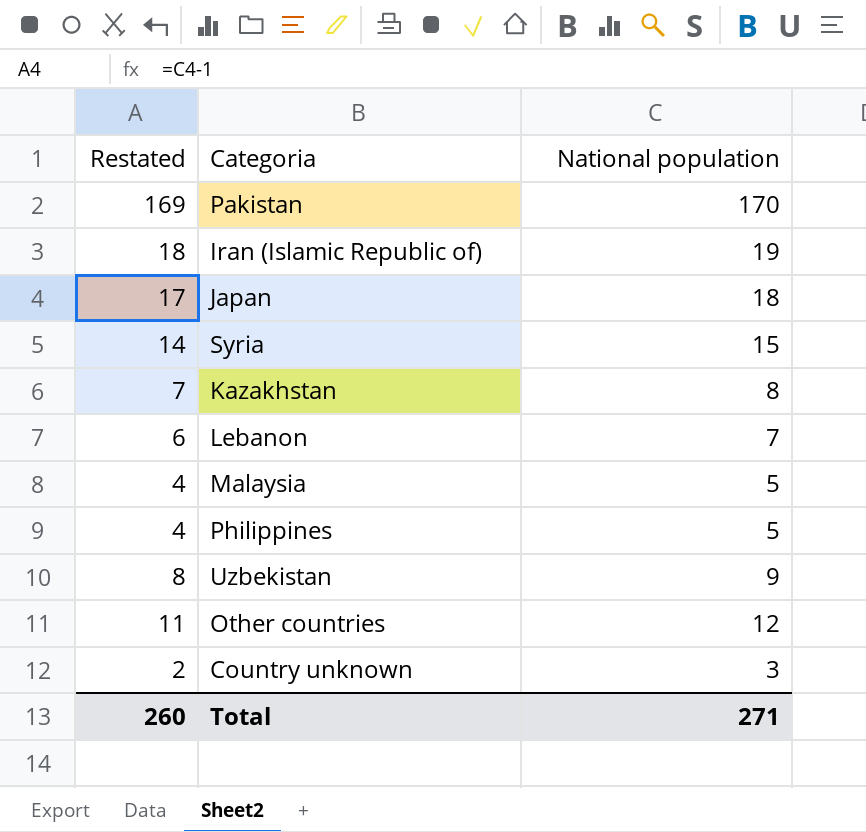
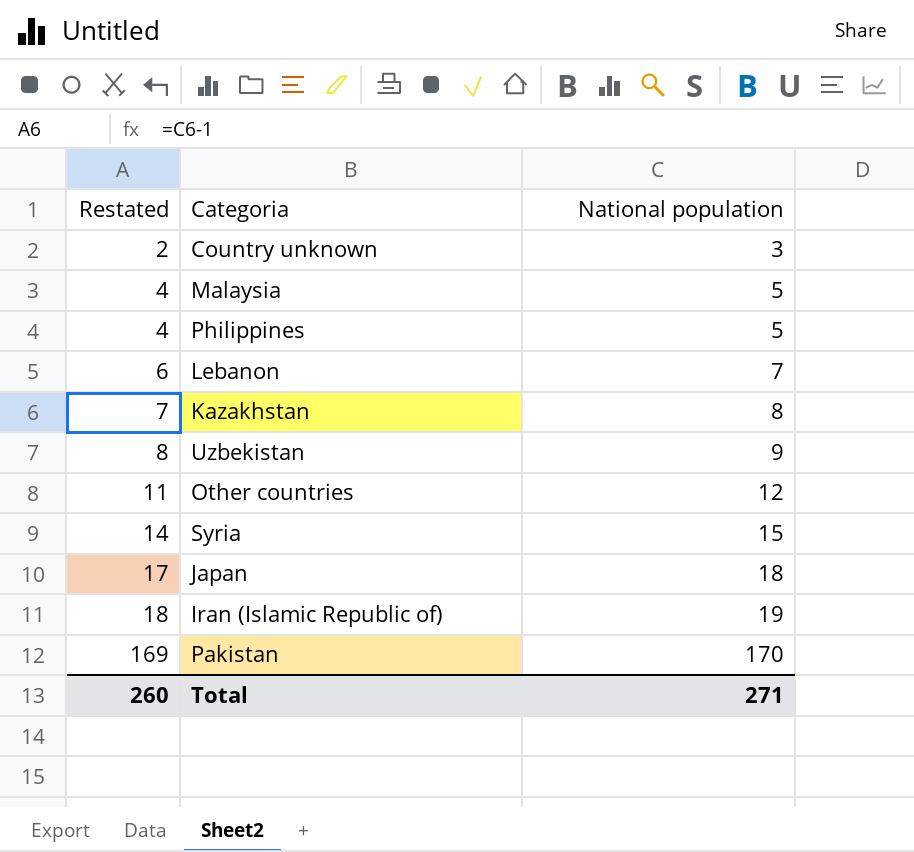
row order: none -> Restated ascending

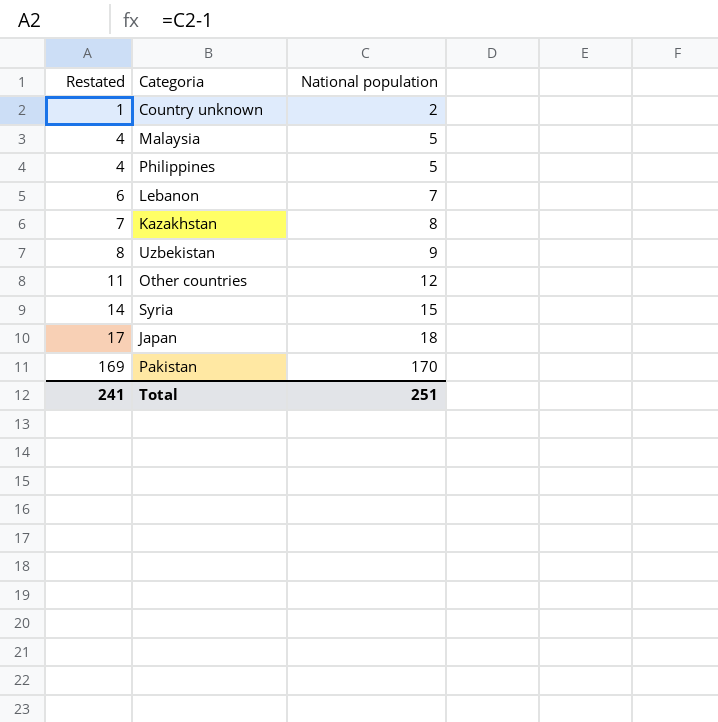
row Iran (Islamic Republic of): 18 | 19 -> none
Country unknown | Restated: 2 -> 1
Country unknown | National population: 3 -> 2
Total | Restated: 260 -> 241
Total | National population: 271 -> 251

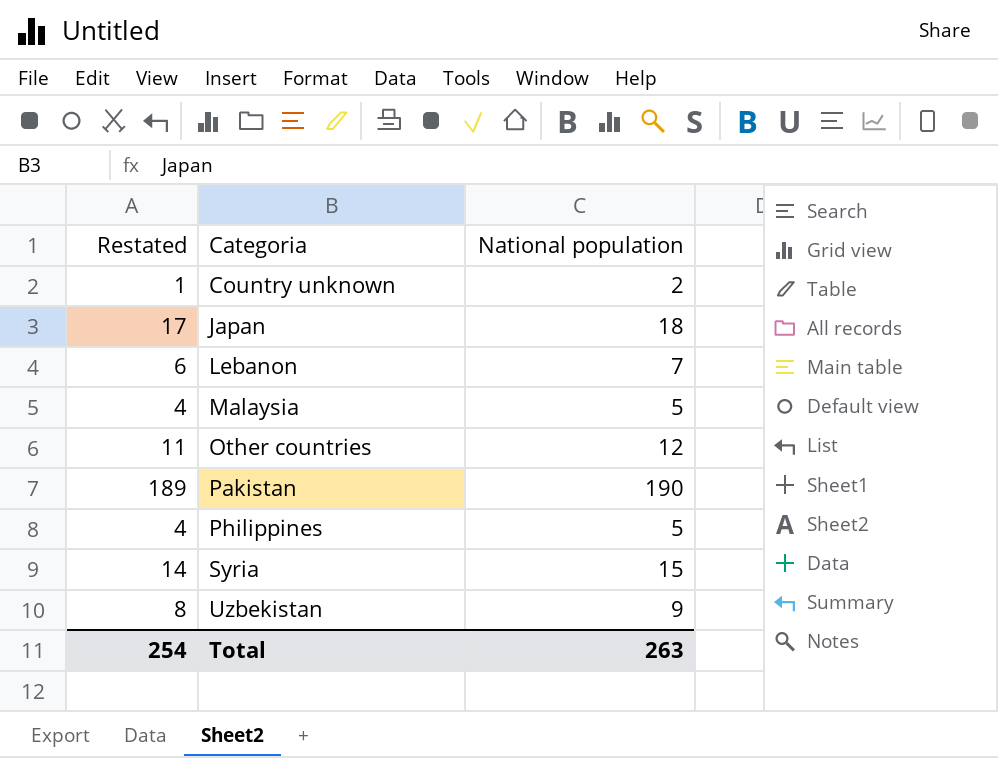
row order: Restated ascending -> Categoria ascending
row Kazakhstan: 7 | 8 -> none
Pakistan | Restated: 169 -> 189
Pakistan | National population: 170 -> 190
Total | Restated: 241 -> 254
Total | National population: 251 -> 263

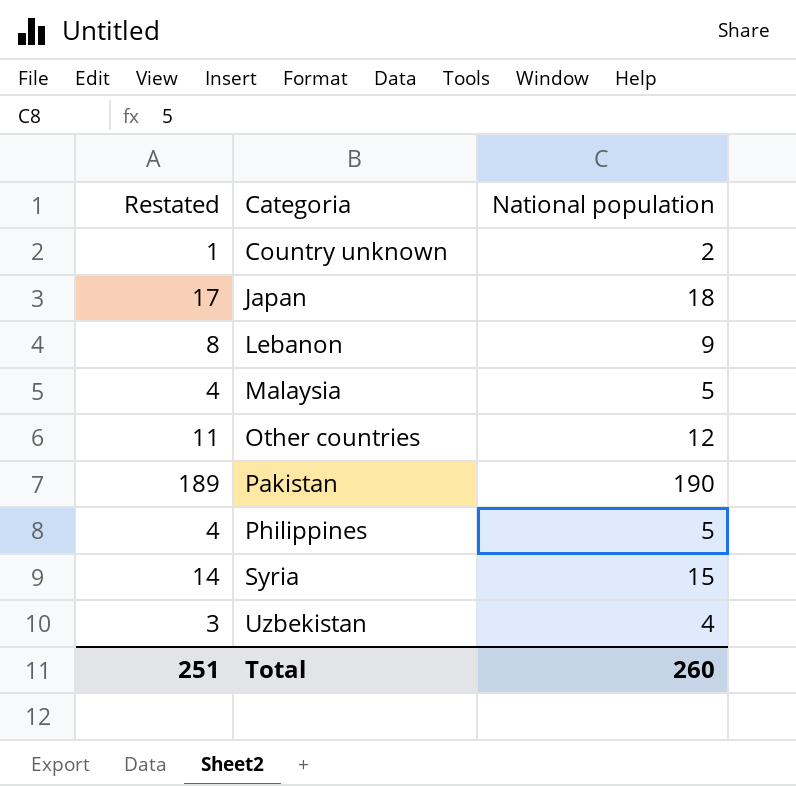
Lebanon | Restated: 6 -> 8
Lebanon | National population: 7 -> 9
Uzbekistan | Restated: 8 -> 3
Uzbekistan | National population: 9 -> 4
Total | Restated: 254 -> 251
Total | National population: 263 -> 260

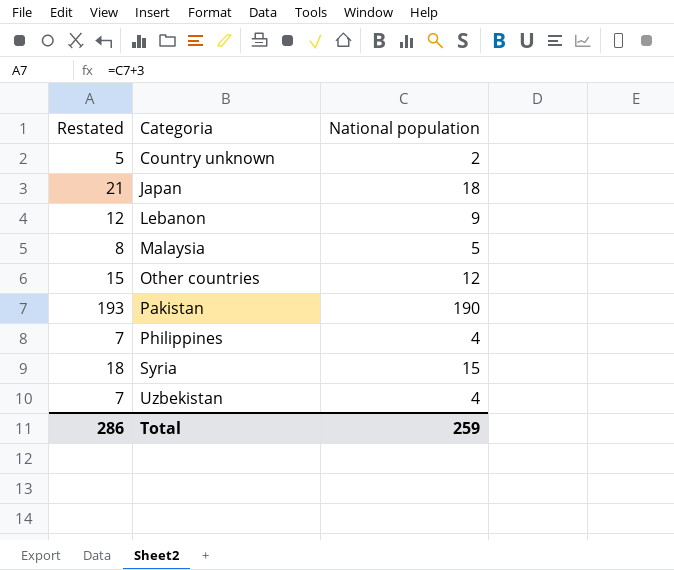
column Restated | formula: [National population] - 1 -> [National population] + 3
Philippines | National population: 5 -> 4
Total | Restated: 251 -> 286
Total | National population: 260 -> 259

